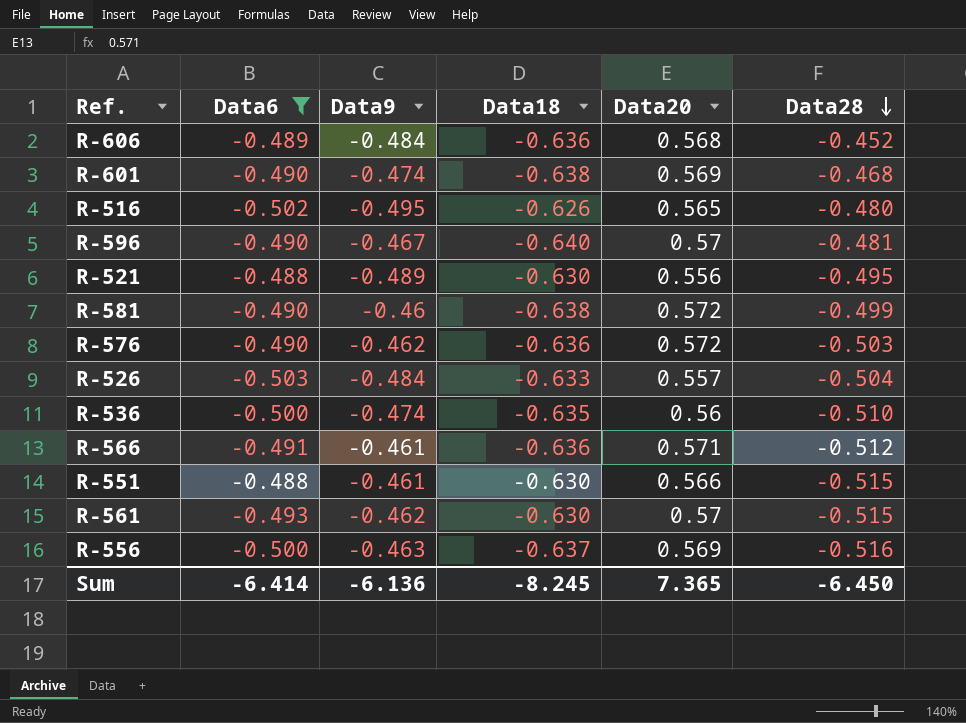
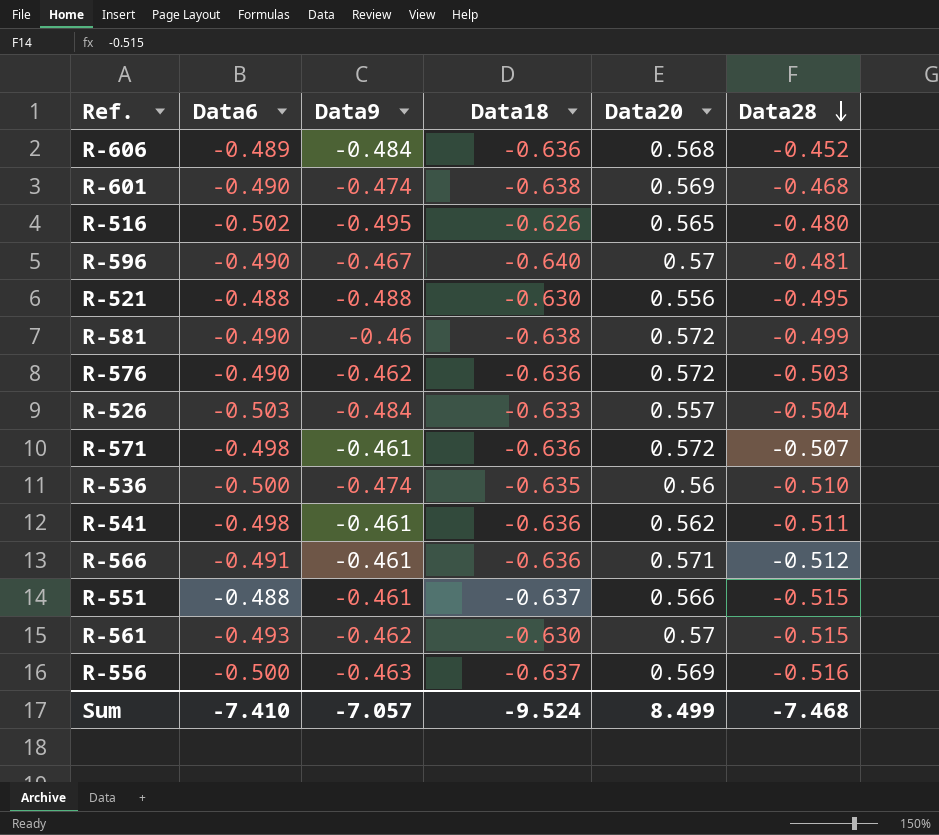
filter: Data6 != -0.498 -> none
R-521 | Data9: -0.489 -> -0.488
R-551 | Data18: -0.630 -> -0.637
Sum | Data6: -6.414 -> -7.410
Sum | Data9: -6.136 -> -7.057
Sum | Data18: -8.245 -> -9.524
Sum | Data20: 7.365 -> 8.499
Sum | Data28: -6.450 -> -7.468

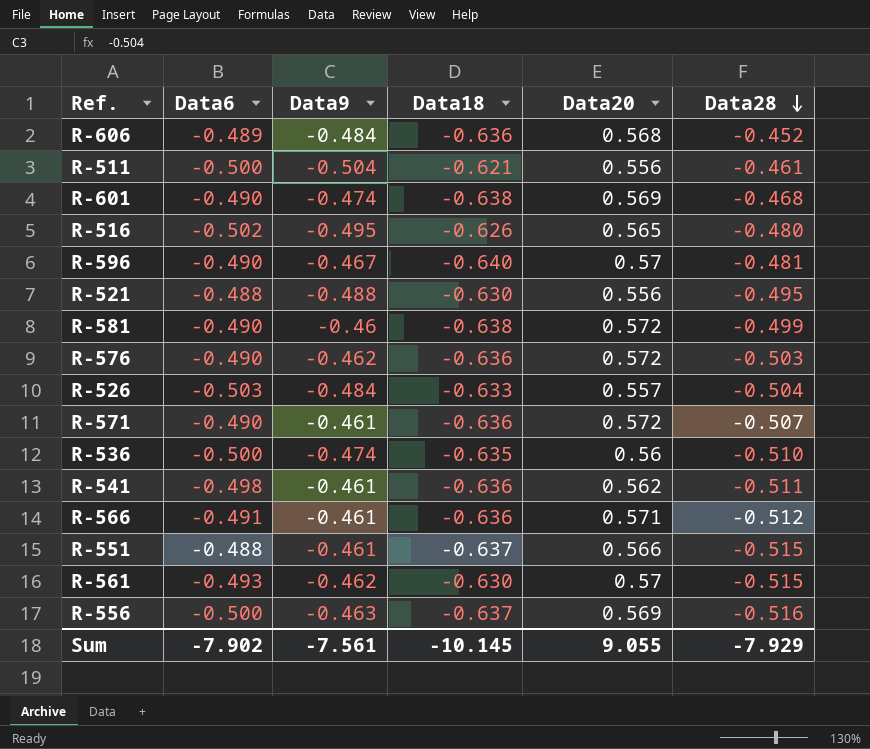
row R-511: none -> -0.500 | -0.504 | -0.621 | 0.556 | -0.461
R-571 | Data6: -0.498 -> -0.490
Sum | Data6: -7.410 -> -7.902
Sum | Data9: -7.057 -> -7.561
Sum | Data18: -9.524 -> -10.145
Sum | Data20: 8.499 -> 9.055
Sum | Data28: -7.468 -> -7.929

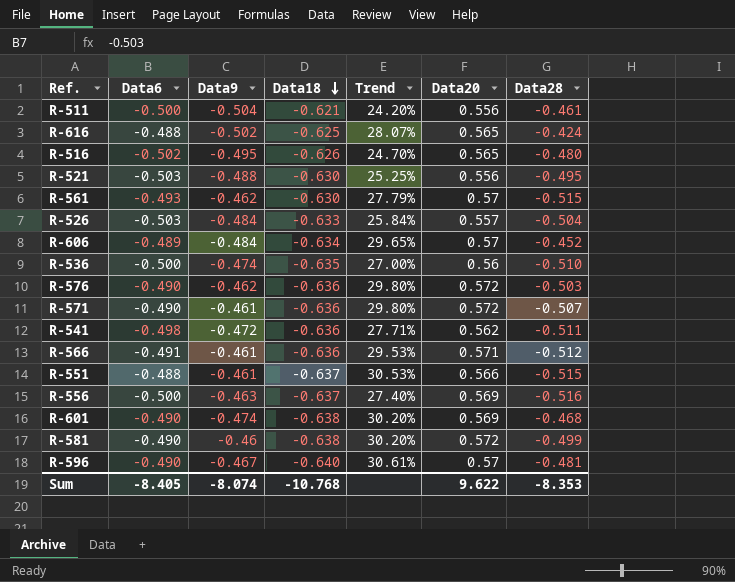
row order: Data28 descending -> Data18 descending
column Trend | formula: none -> ([Data18] - [Data6]) / [Data6]
row R-616: none -> -0.488 | -0.502 | -0.625 | 28.07% | 0.565 | -0.424
R-521 | Data6: -0.488 -> -0.503
R-606 | Data18: -0.636 -> -0.634
R-606 | Data20: 0.568 -> 0.57
R-541 | Data9: -0.461 -> -0.472
Sum | Data6: -7.902 -> -8.405
Sum | Data9: -7.561 -> -8.074
Sum | Data18: -10.145 -> -10.768
Sum | Data20: 9.055 -> 9.622
Sum | Data28: -7.929 -> -8.353

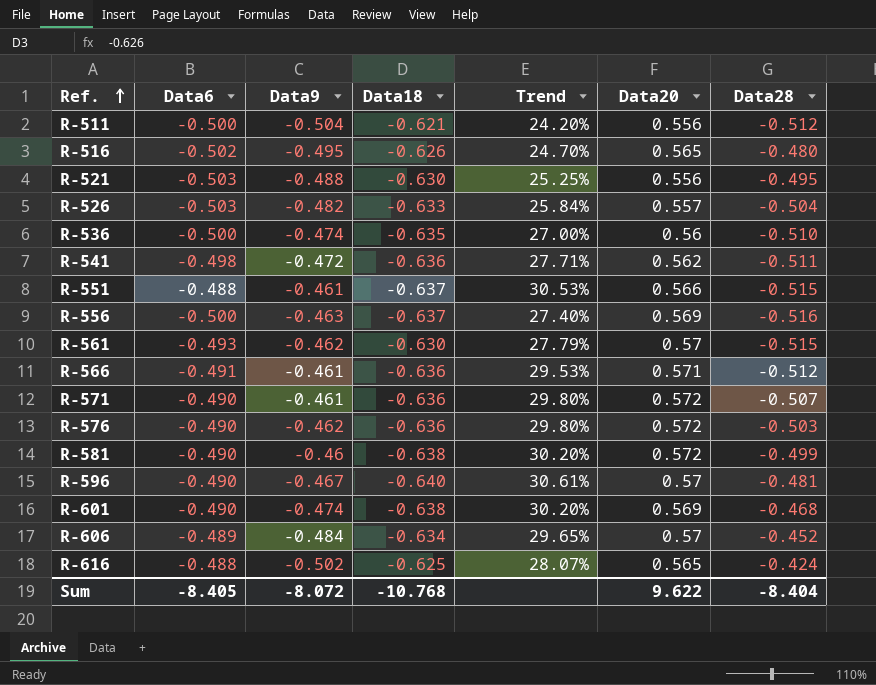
row order: Data18 descending -> Ref. ascending
R-511 | Data28: -0.461 -> -0.512
R-526 | Data9: -0.484 -> -0.482
Sum | Data9: -8.074 -> -8.072
Sum | Data28: -8.353 -> -8.404

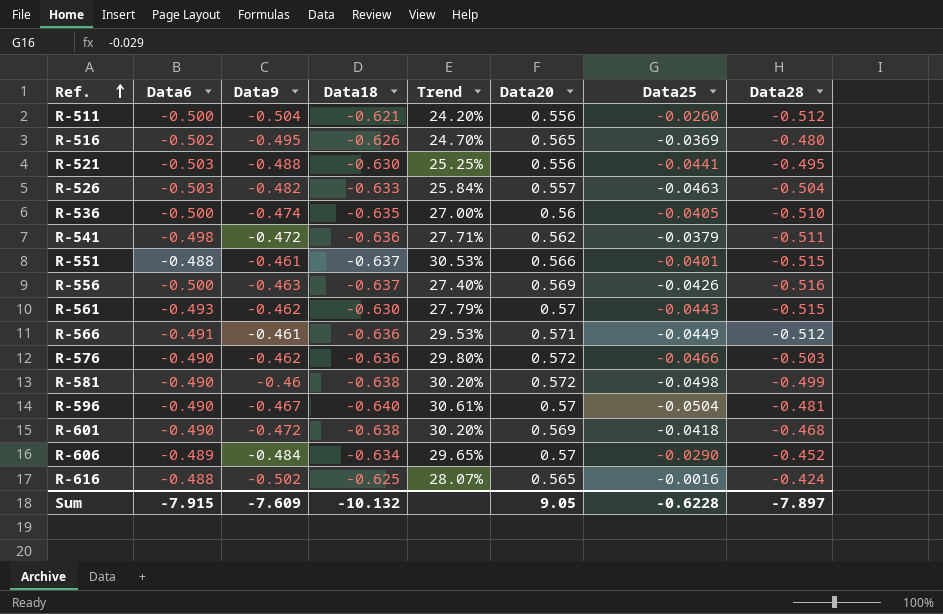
column Data25 | position: none -> 7
row R-571: -0.490 | -0.461 | -0.636 | 29.80% | 0.572 | -0.507 -> none
R-601 | Data9: -0.474 -> -0.472
Sum | Data6: -8.405 -> -7.915
Sum | Data9: -8.072 -> -7.609
Sum | Data18: -10.768 -> -10.132
Sum | Data20: 9.622 -> 9.05
Sum | Data28: -8.404 -> -7.897

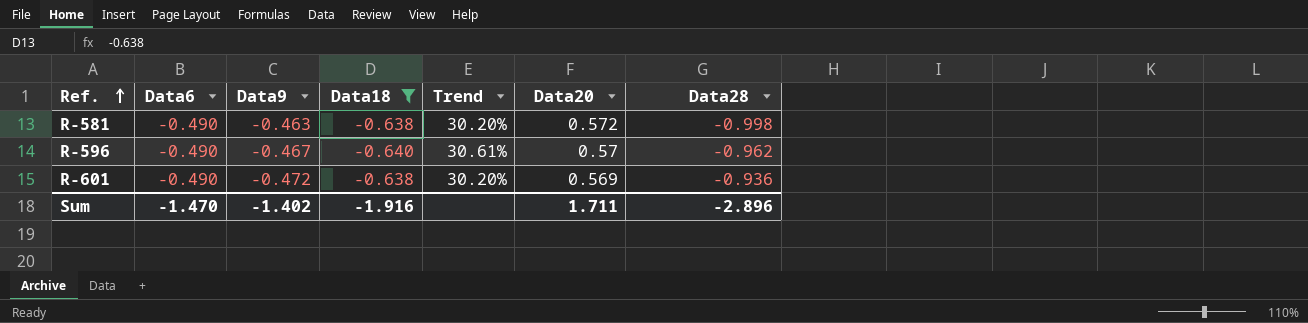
filter: none -> Data18 <= -0.638
column Data25 | position: 7 -> none
R-581 | Data9: -0.46 -> -0.463
R-581 | Data28: -0.499 -> -0.998
R-596 | Data28: -0.481 -> -0.962
R-601 | Data28: -0.468 -> -0.936
Sum | Data6: -7.915 -> -1.470
Sum | Data9: -7.609 -> -1.402
Sum | Data18: -10.132 -> -1.916
Sum | Data20: 9.05 -> 1.711
Sum | Data28: -7.897 -> -2.896

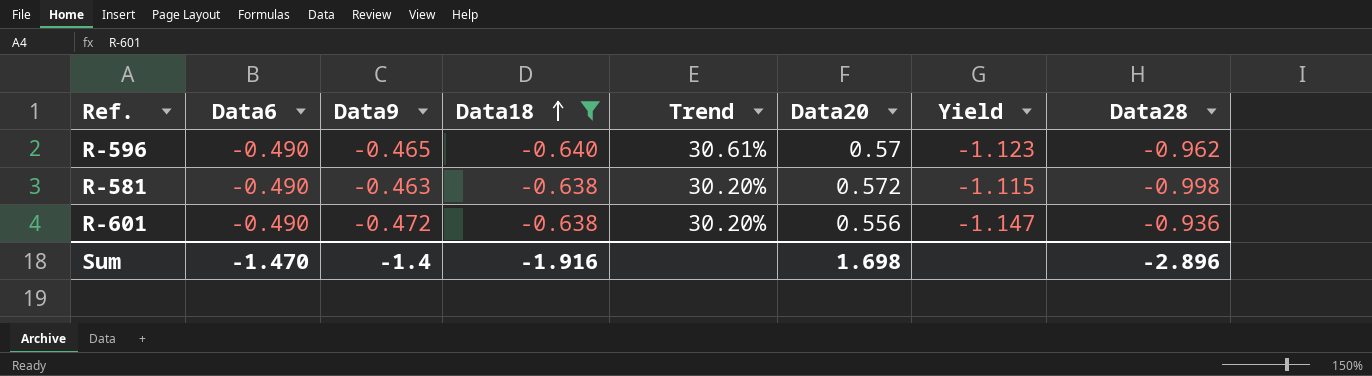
row order: Ref. ascending -> Data18 ascending
column Yield | formula: none -> [Data18] / [Data20]
R-596 | Data9: -0.467 -> -0.465
R-601 | Data20: 0.569 -> 0.556
Sum | Data9: -1.402 -> -1.4
Sum | Data20: 1.711 -> 1.698

